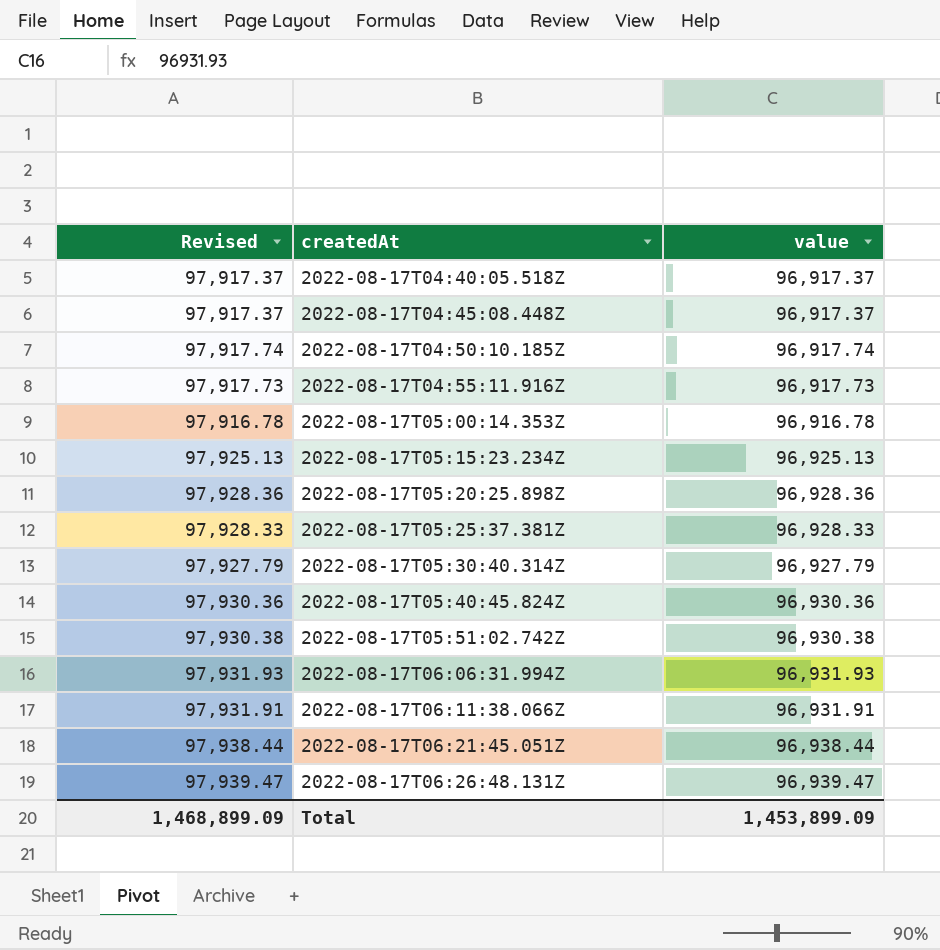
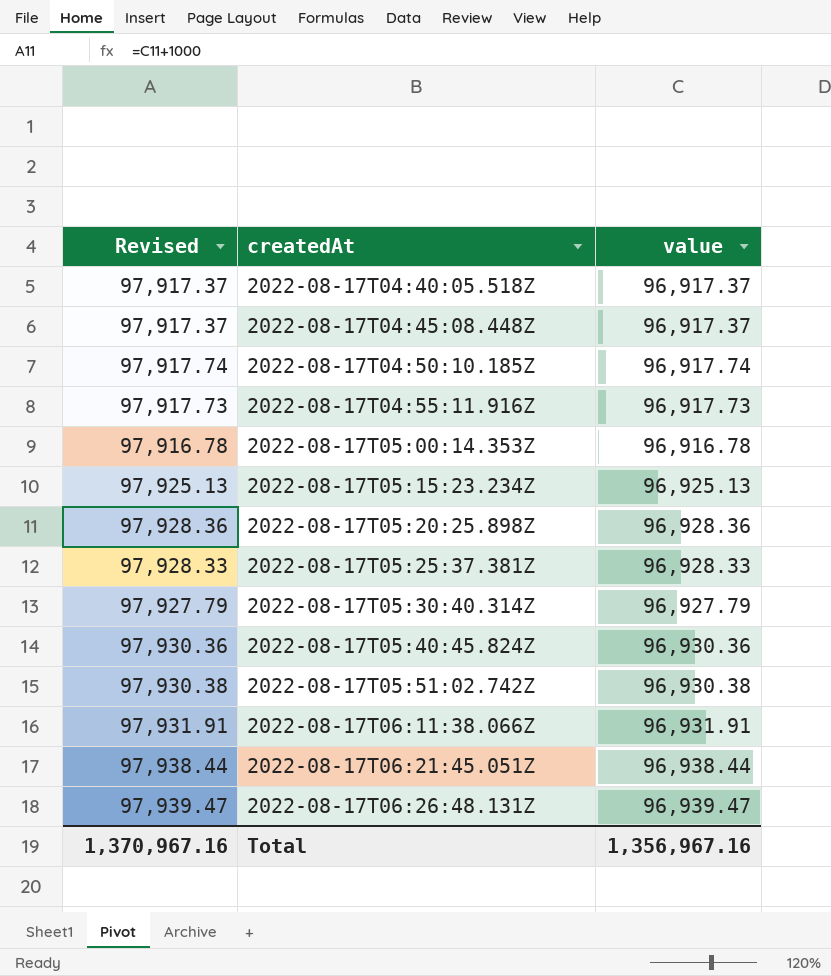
row 2022-08-17T06:06:31.994Z: 97,931.93 | 96,931.93 -> none
Total | Revised: 1,468,899.09 -> 1,370,967.16
Total | value: 1,453,899.09 -> 1,356,967.16

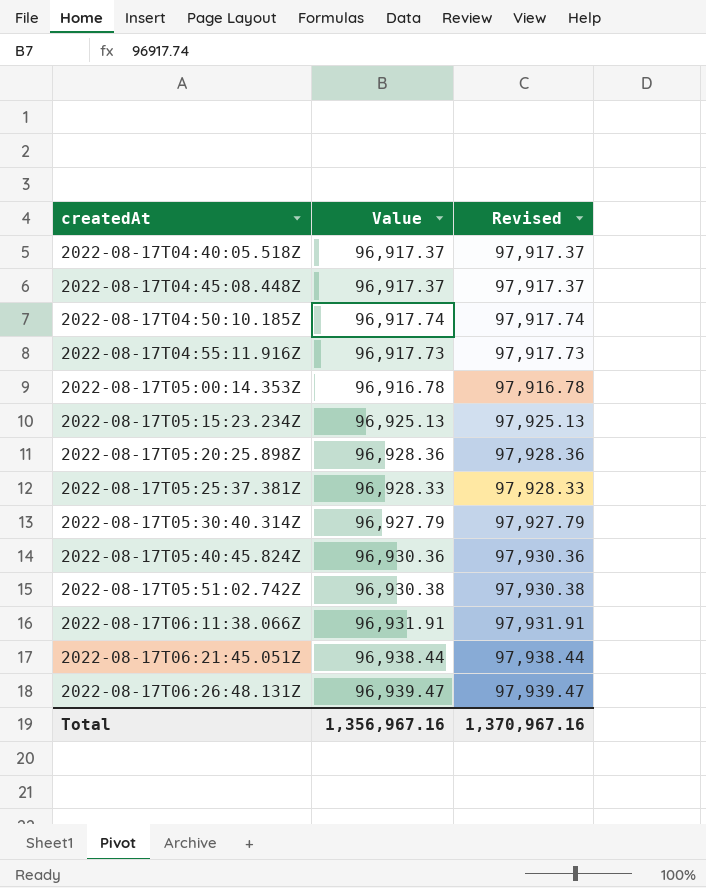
column name: value -> Value
column Revised | position: 1 -> 3

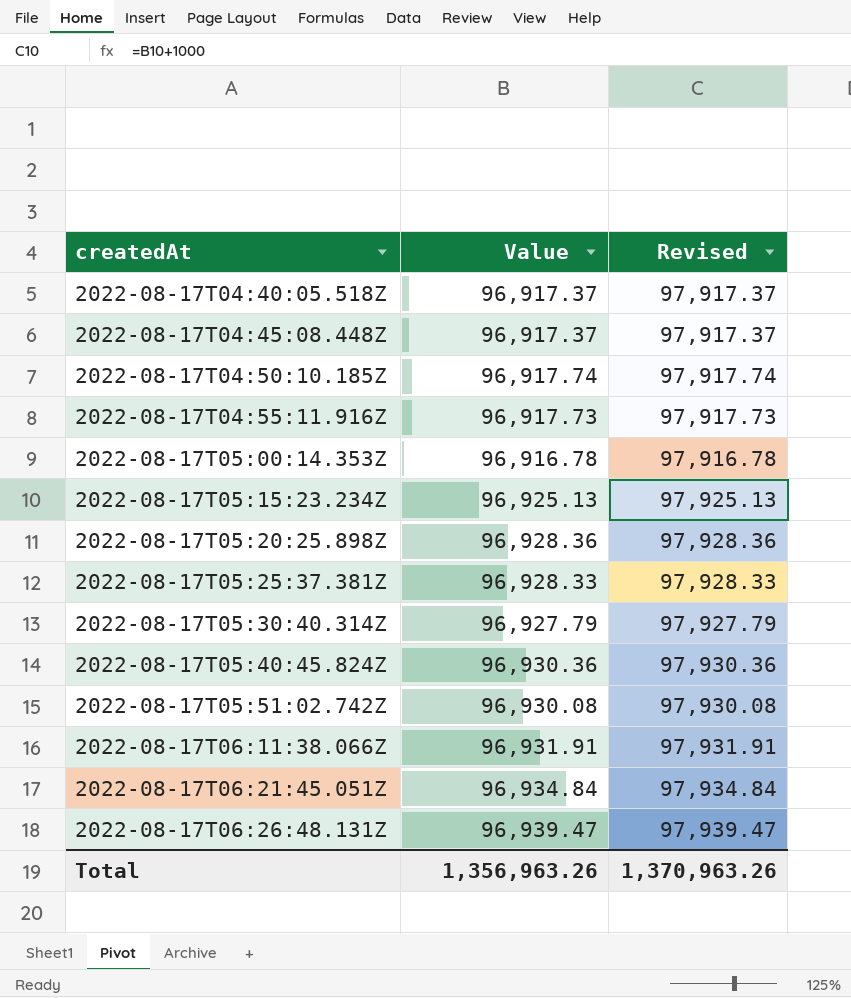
2022-08-17T05:51:02.742Z | Value: 96,930.38 -> 96,930.08
2022-08-17T05:51:02.742Z | Revised: 97,930.38 -> 97,930.08
2022-08-17T06:21:45.051Z | Value: 96,938.44 -> 96,934.84
2022-08-17T06:21:45.051Z | Revised: 97,938.44 -> 97,934.84
Total | Value: 1,356,967.16 -> 1,356,963.26
Total | Revised: 1,370,967.16 -> 1,370,963.26

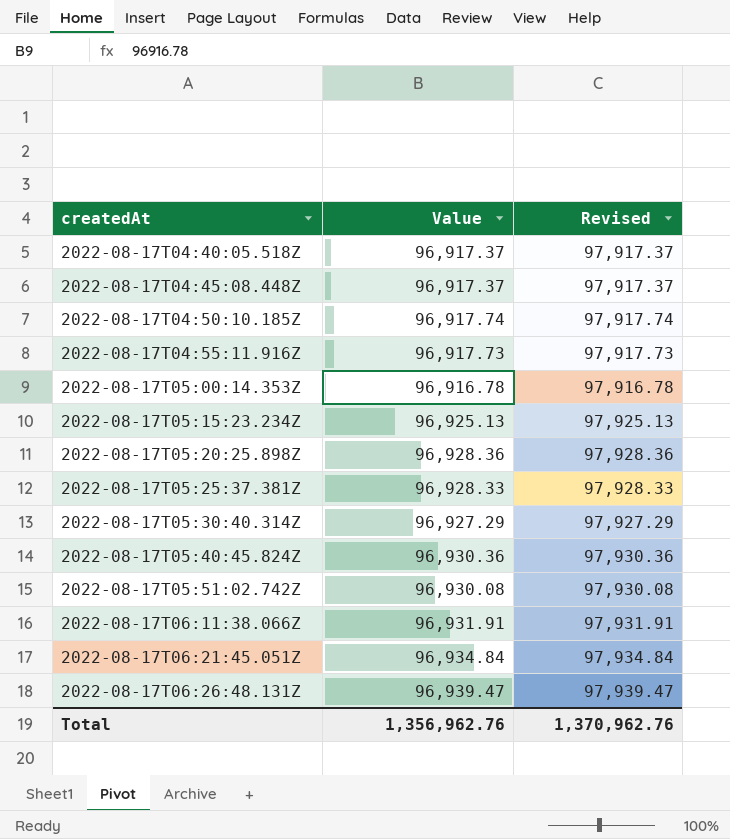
2022-08-17T05:30:40.314Z | Value: 96,927.79 -> 96,927.29
2022-08-17T05:30:40.314Z | Revised: 97,927.79 -> 97,927.29
Total | Value: 1,356,963.26 -> 1,356,962.76
Total | Revised: 1,370,963.26 -> 1,370,962.76

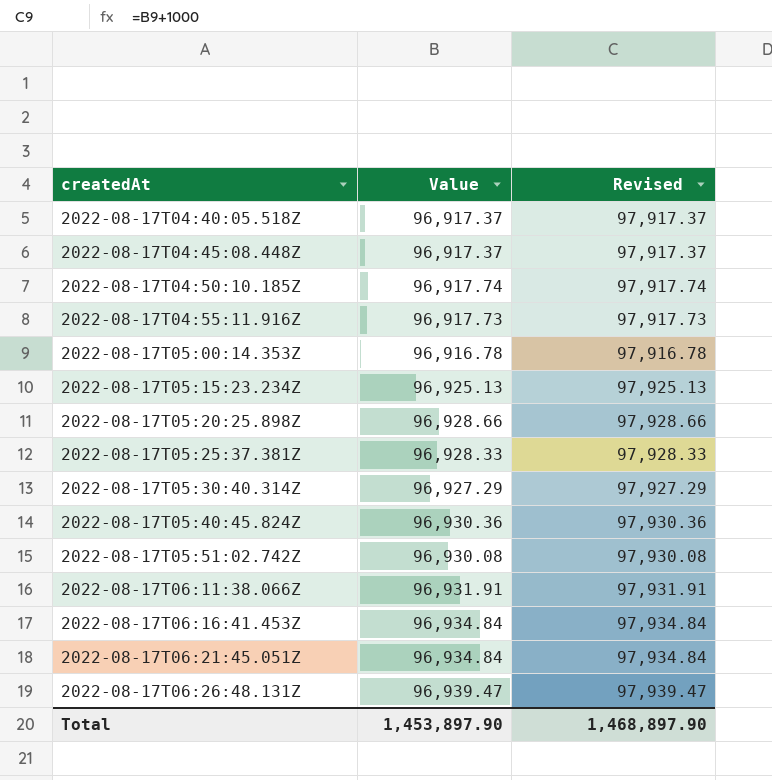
2022-08-17T05:20:25.898Z | Value: 96,928.36 -> 96,928.66
2022-08-17T05:20:25.898Z | Revised: 97,928.36 -> 97,928.66
row 2022-08-17T06:16:41.453Z: none -> 96,934.84 | 97,934.84
Total | Value: 1,356,962.76 -> 1,453,897.90
Total | Revised: 1,370,962.76 -> 1,468,897.90

